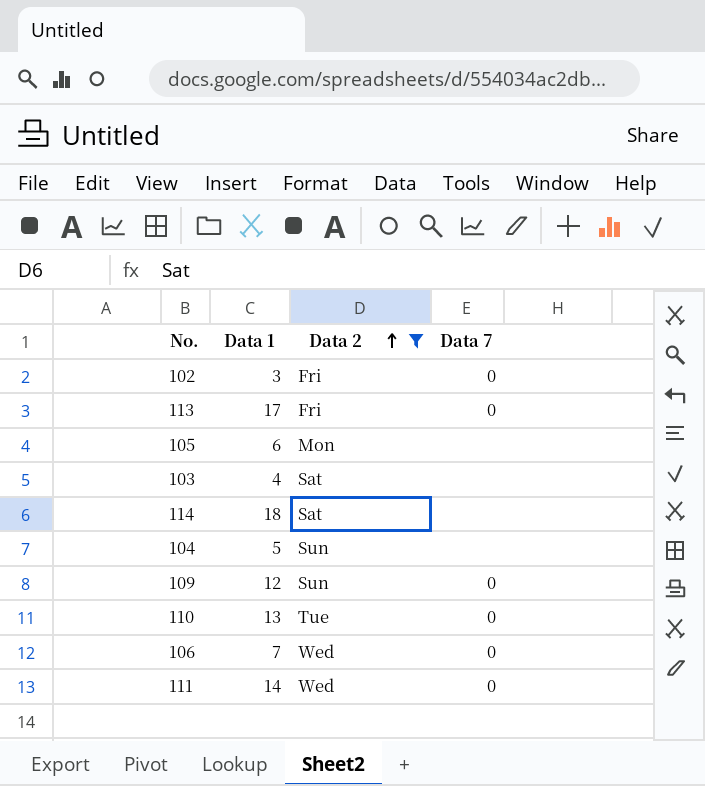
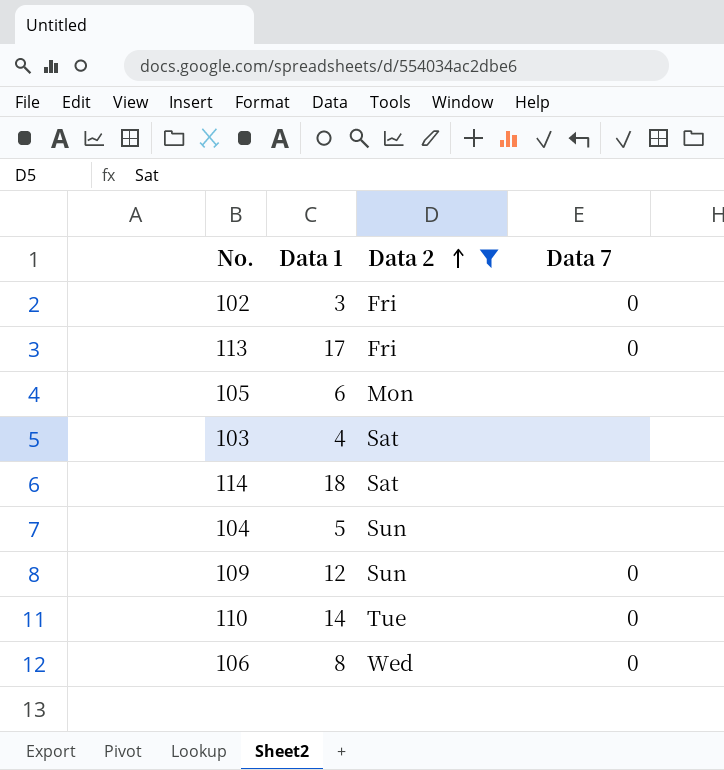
row 111: 14 | Wed | 0 -> none
110 | Data 1: 13 -> 14
106 | Data 1: 7 -> 8

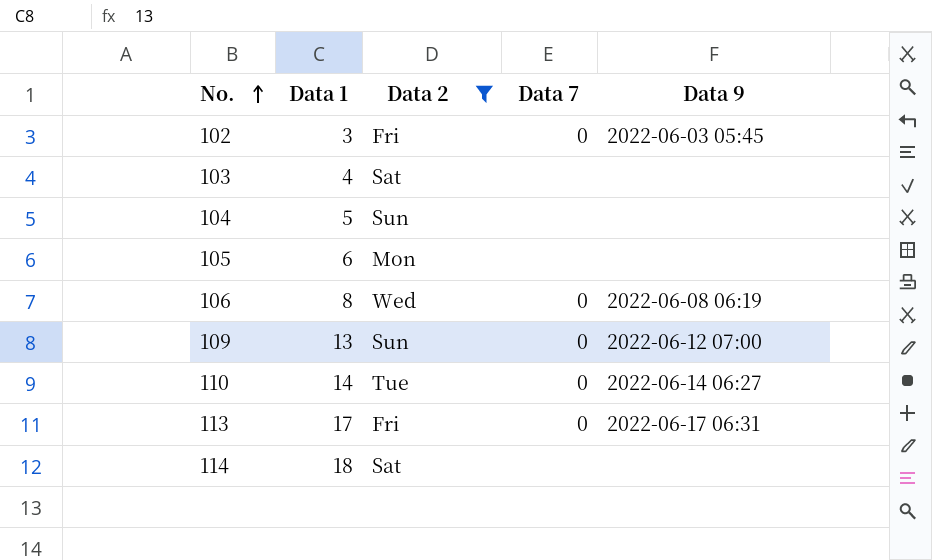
row order: Data 2 ascending -> No. ascending
column Data 9 | position: none -> 5
109 | Data 1: 12 -> 13

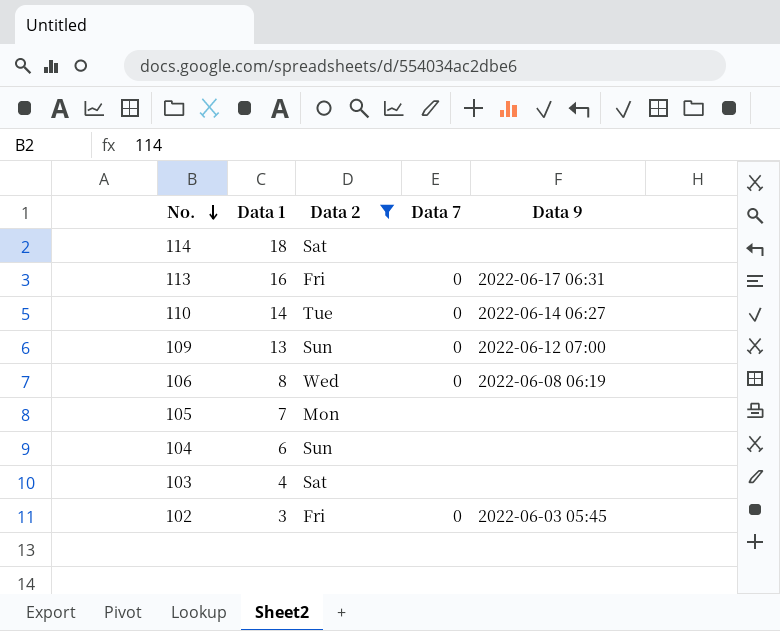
row order: No. ascending -> No. descending
113 | Data 1: 17 -> 16
105 | Data 1: 6 -> 7
104 | Data 1: 5 -> 6

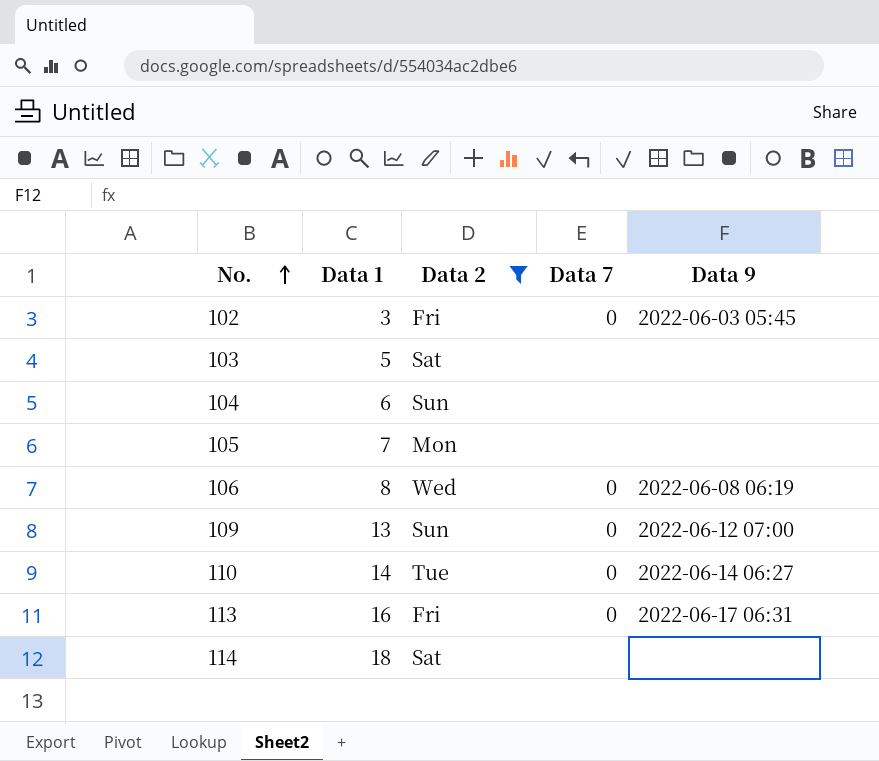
row order: No. descending -> No. ascending
103 | Data 1: 4 -> 5

